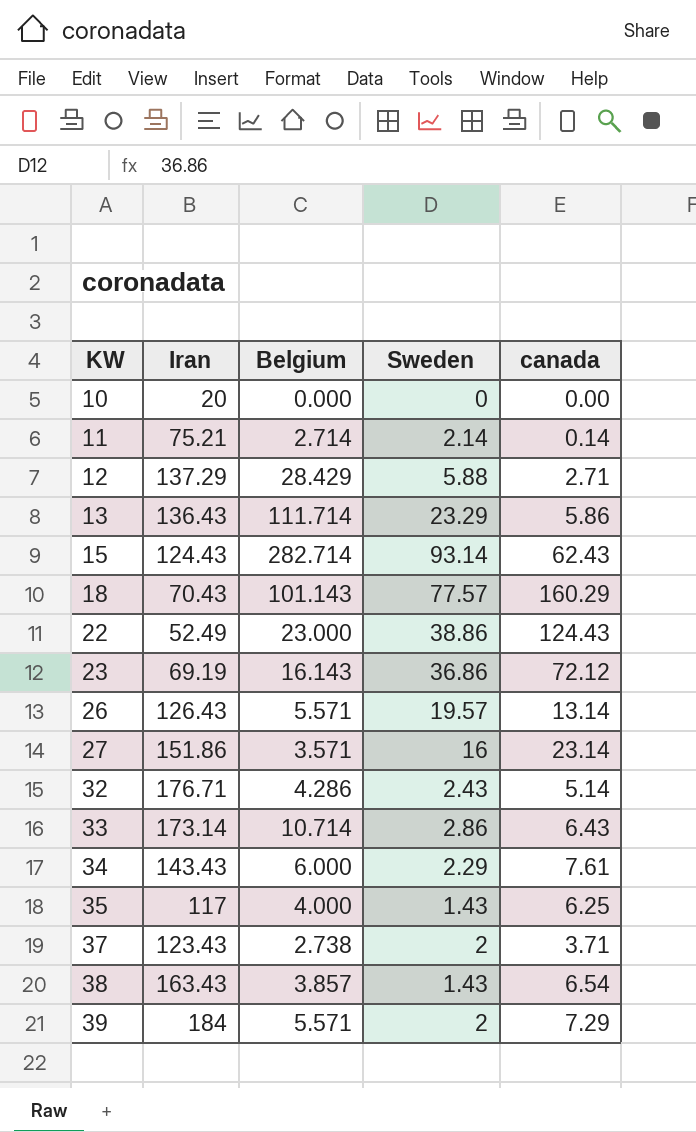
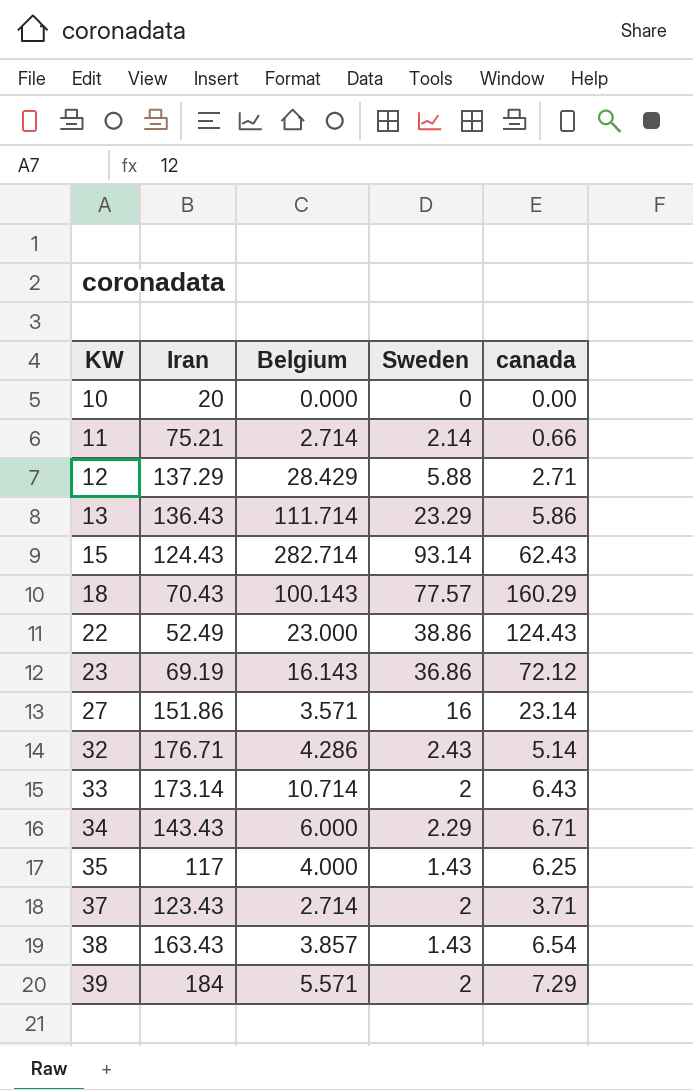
row 26: 126.43 | 5.571 | 19.57 | 13.14 -> none
11 | canada: 0.14 -> 0.66
18 | Belgium: 101.143 -> 100.143
33 | Sweden: 2.86 -> 2
34 | canada: 7.61 -> 6.71
37 | Belgium: 2.738 -> 2.714

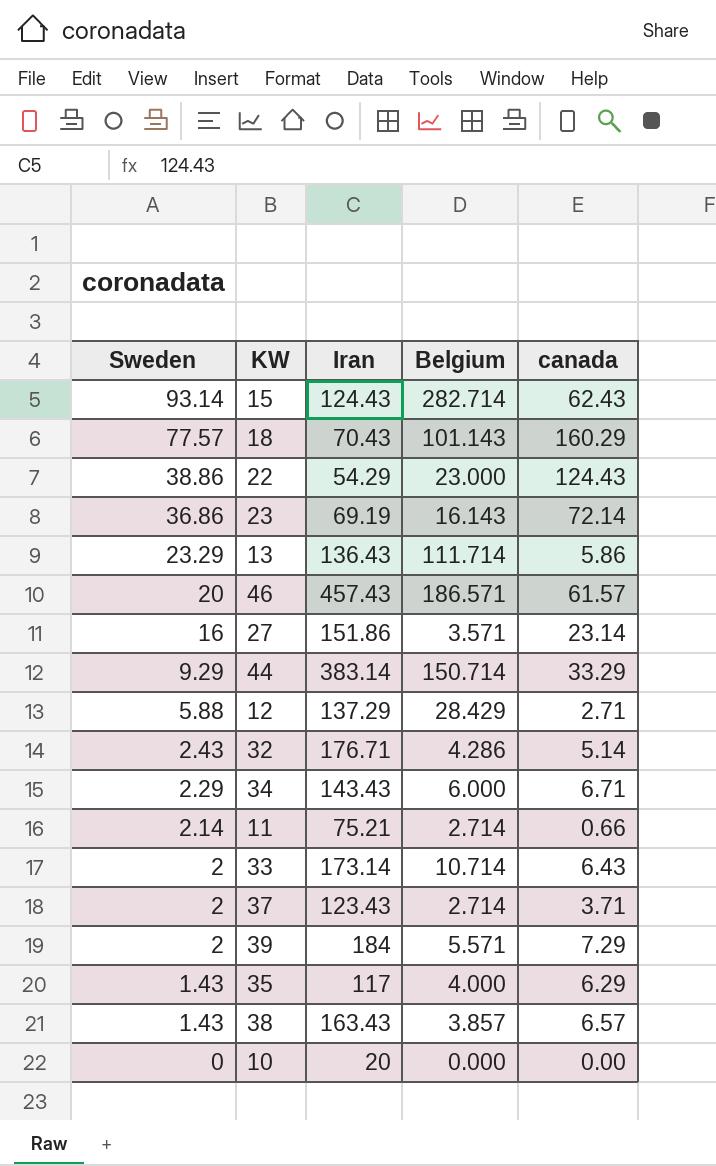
row order: KW ascending -> Sweden descending
column Sweden | position: 4 -> 1
18 | Belgium: 100.143 -> 101.143
22 | Iran: 52.49 -> 54.29
23 | canada: 72.12 -> 72.14
row 46: none -> 20 | 457.43 | 186.571 | 61.57
row 44: none -> 9.29 | 383.14 | 150.714 | 33.29
35 | canada: 6.25 -> 6.29
38 | canada: 6.54 -> 6.57

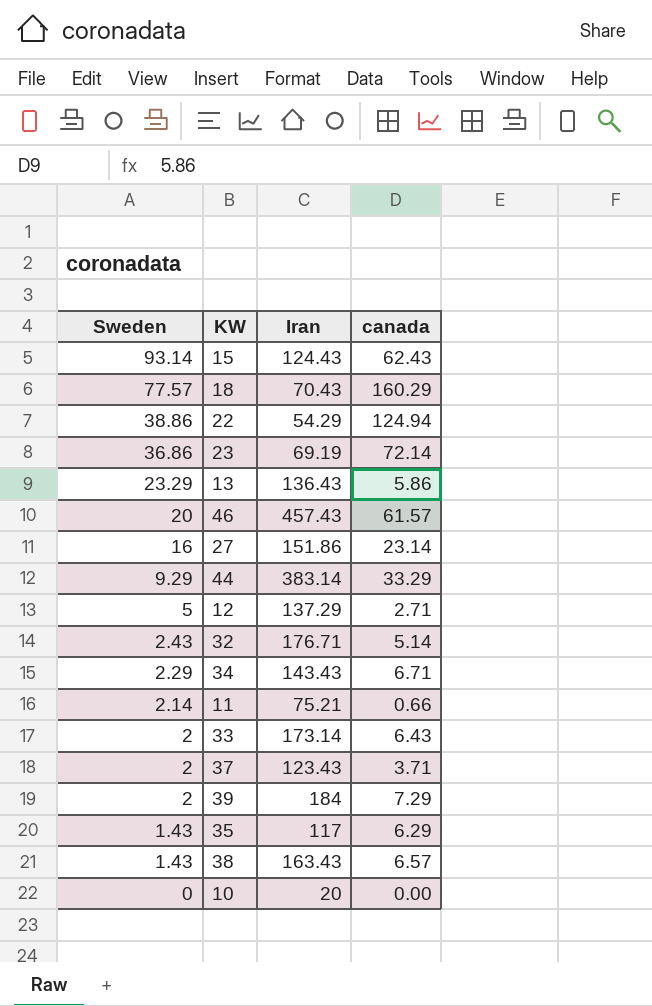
column Belgium | position: 4 -> none
22 | canada: 124.43 -> 124.94
12 | Sweden: 5.88 -> 5

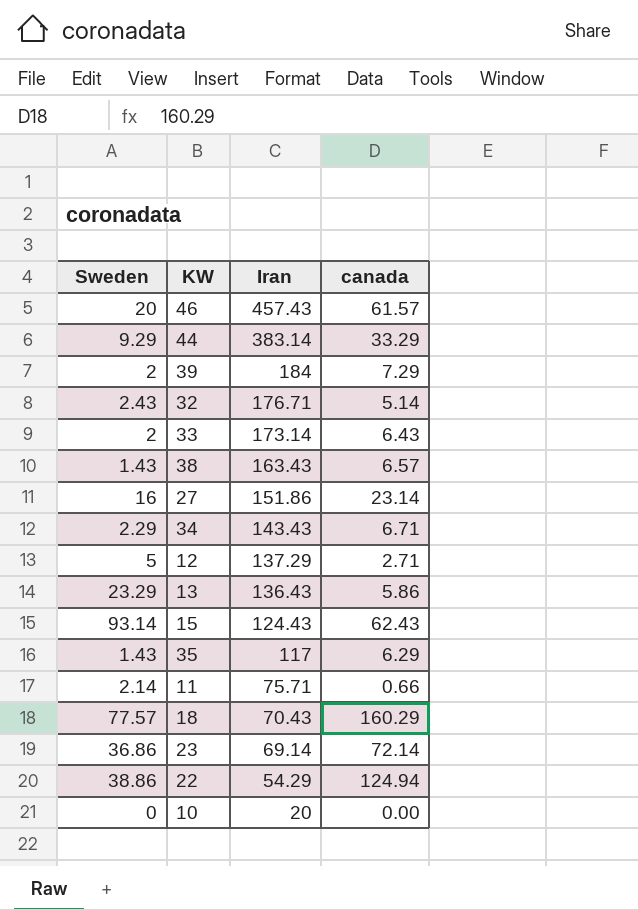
row order: Sweden descending -> Iran descending
row 37: 2 | 123.43 | 3.71 -> none
11 | Iran: 75.21 -> 75.71
23 | Iran: 69.19 -> 69.14

